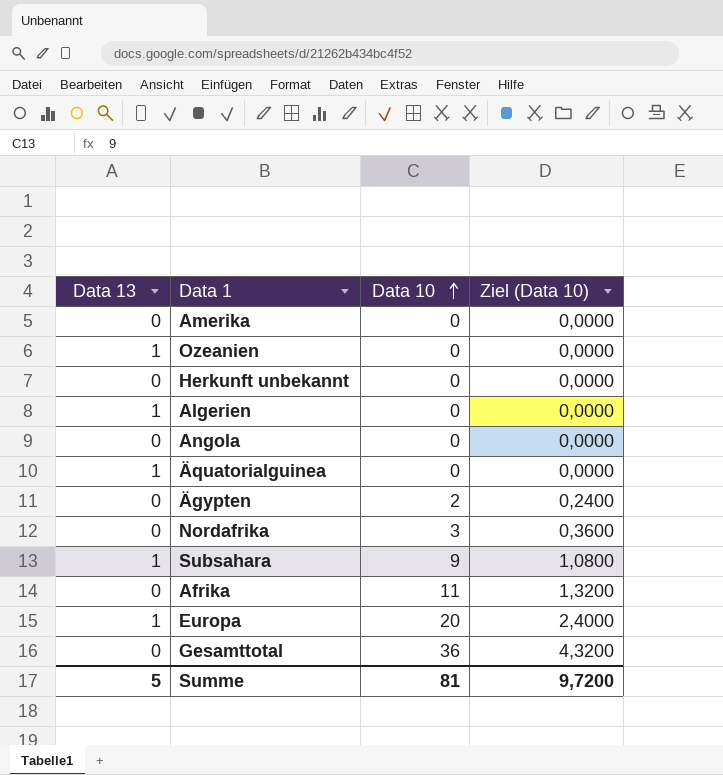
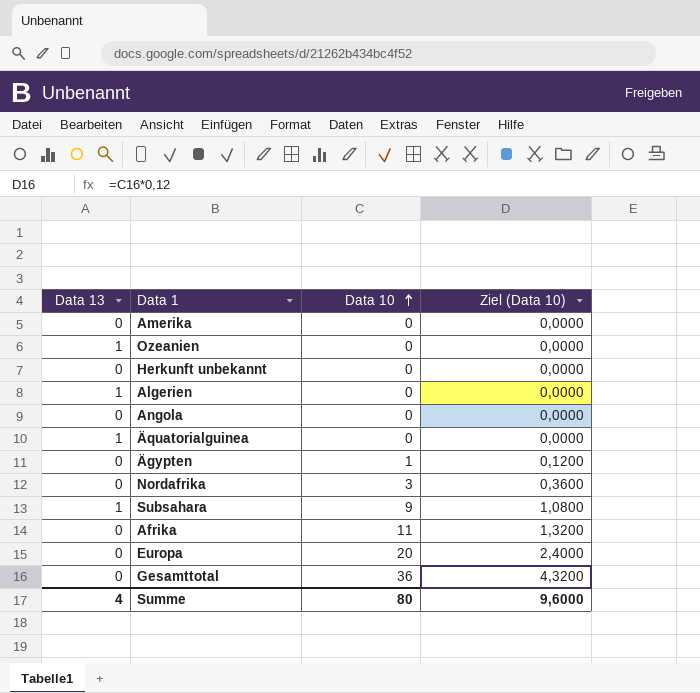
Ägypten | Data 10: 2 -> 1
Ägypten | Ziel (Data 10): 0,2400 -> 0,1200
Europa | Data 13: 1 -> 0
Summe | Data 13: 5 -> 4
Summe | Data 10: 81 -> 80
Summe | Ziel (Data 10): 9,7200 -> 9,6000

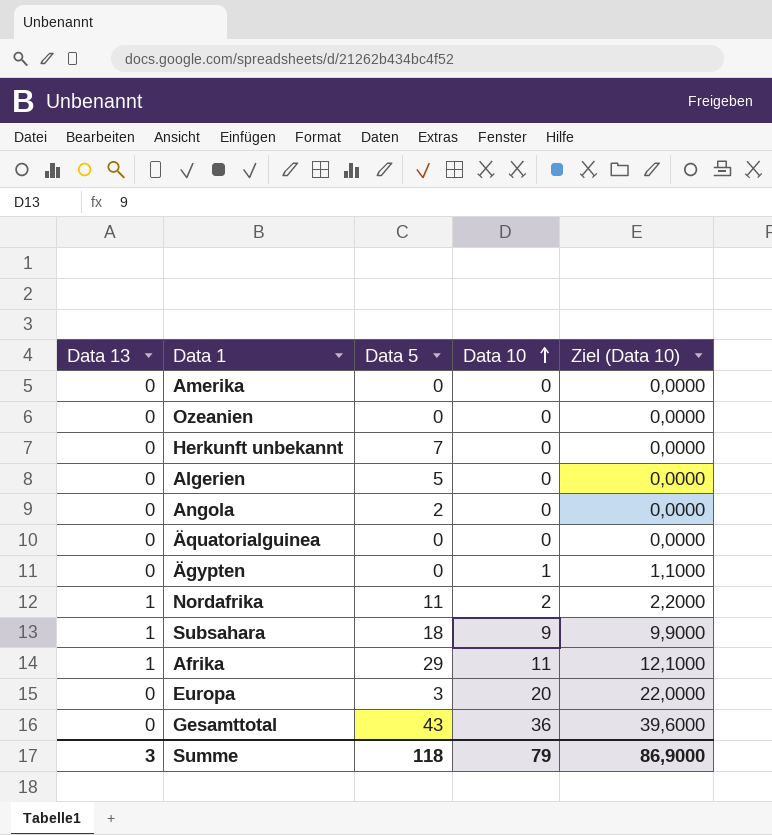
column Data 5 | position: none -> 3
column Ziel (Data 10) | formula: [Data 10] * 0,12 -> [Data 10] * 1,1
Ozeanien | Data 13: 1 -> 0
Algerien | Data 13: 1 -> 0
Äquatorialguinea | Data 13: 1 -> 0
Nordafrika | Data 13: 0 -> 1
Nordafrika | Data 10: 3 -> 2
Afrika | Data 13: 0 -> 1
Summe | Data 13: 4 -> 3
Summe | Data 10: 80 -> 79
Summe | Ziel (Data 10): 9,6000 -> 86,9000

